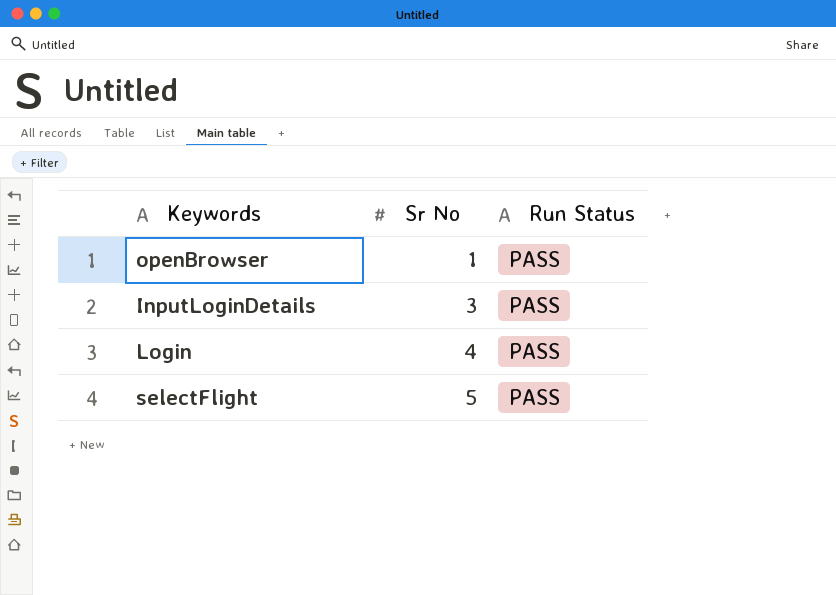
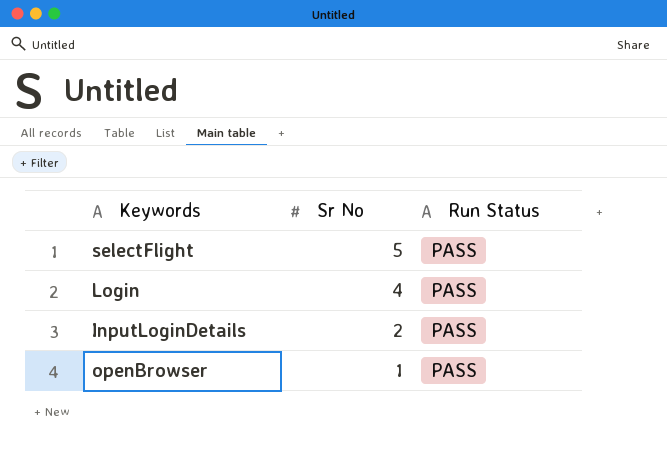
row order: Sr No ascending -> Sr No descending
InputLoginDetails | Sr No: 3 -> 2

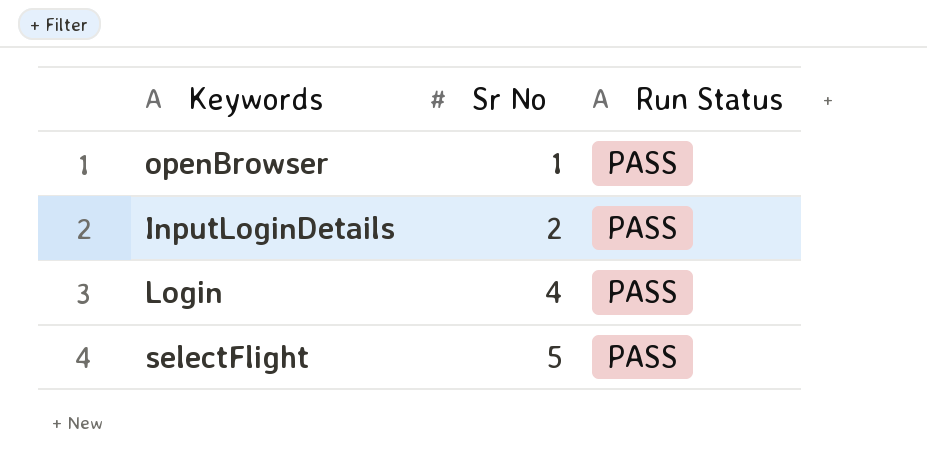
row order: Sr No descending -> Sr No ascending

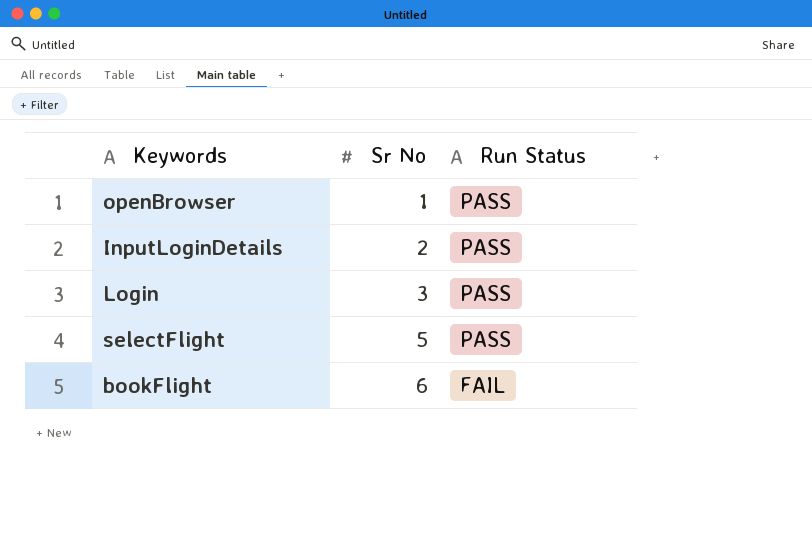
Login | Sr No: 4 -> 3
row bookFlight: none -> 6 | FAIL

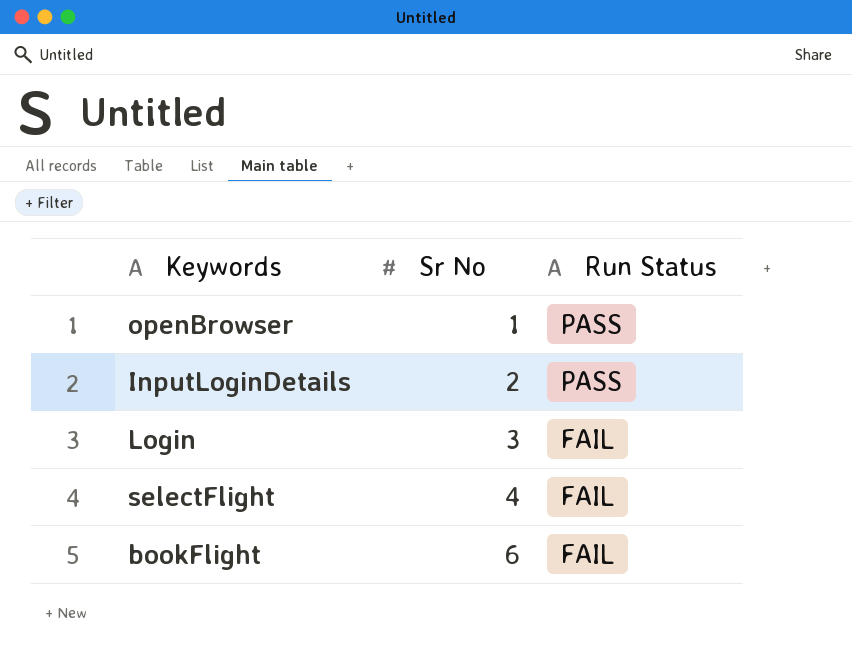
Login | Run Status: PASS -> FAIL
selectFlight | Sr No: 5 -> 4
selectFlight | Run Status: PASS -> FAIL

